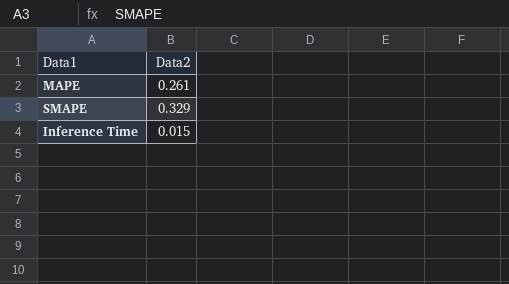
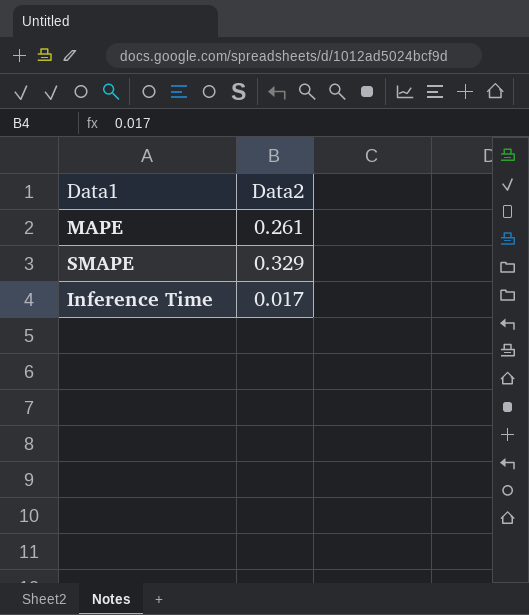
Inference Time | Data2: 0.015 -> 0.017

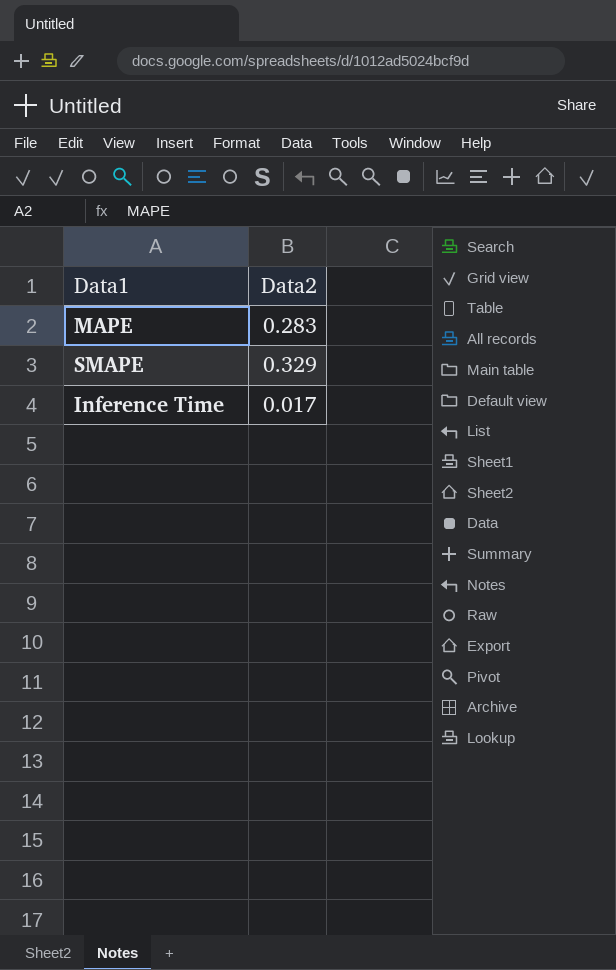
MAPE | Data2: 0.261 -> 0.283

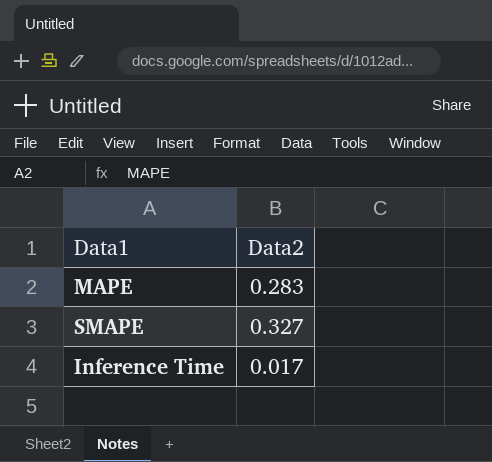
SMAPE | Data2: 0.329 -> 0.327

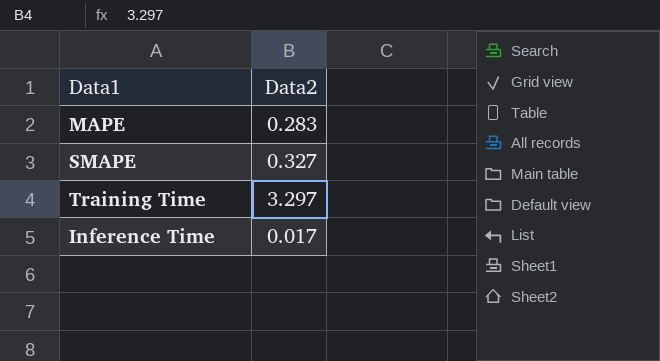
row Training Time: none -> 3.297

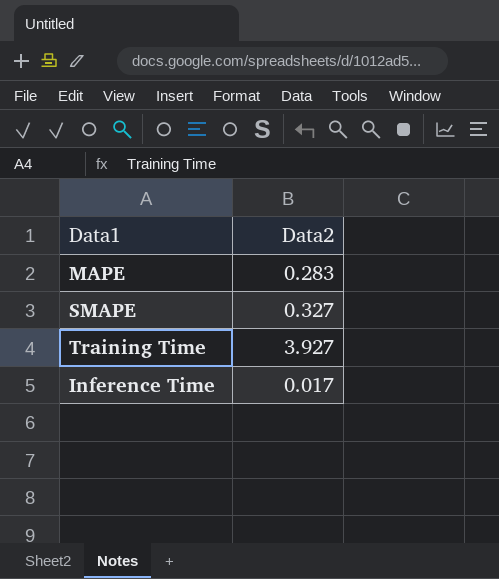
Training Time | Data2: 3.297 -> 3.927

